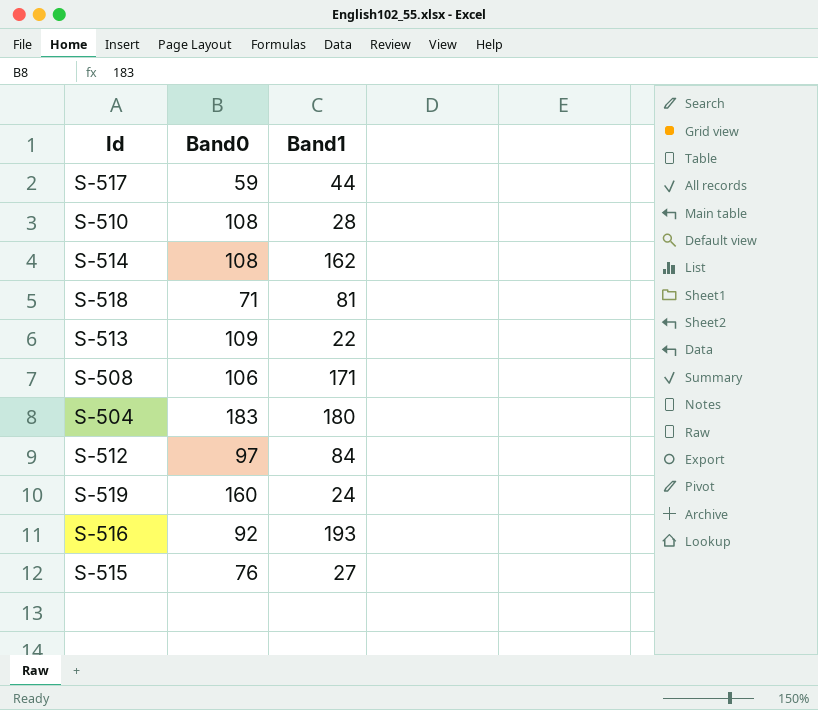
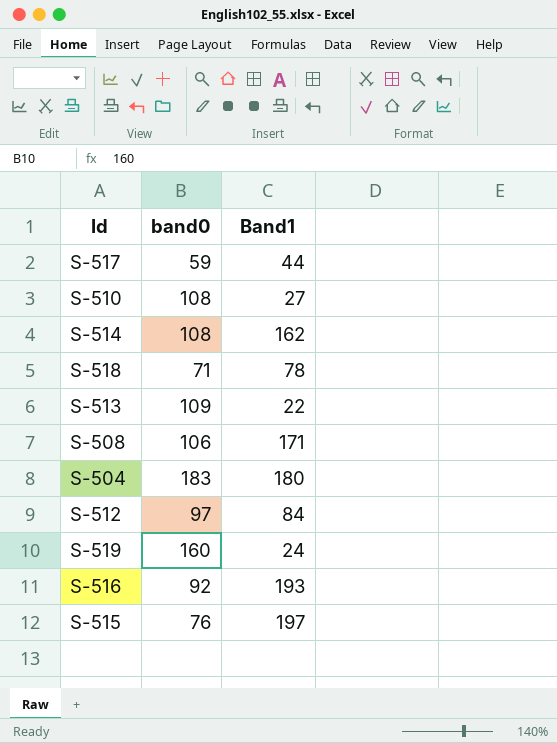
column name: Band0 -> band0
S-510 | Band1: 28 -> 27
S-518 | Band1: 81 -> 78
S-515 | Band1: 27 -> 197

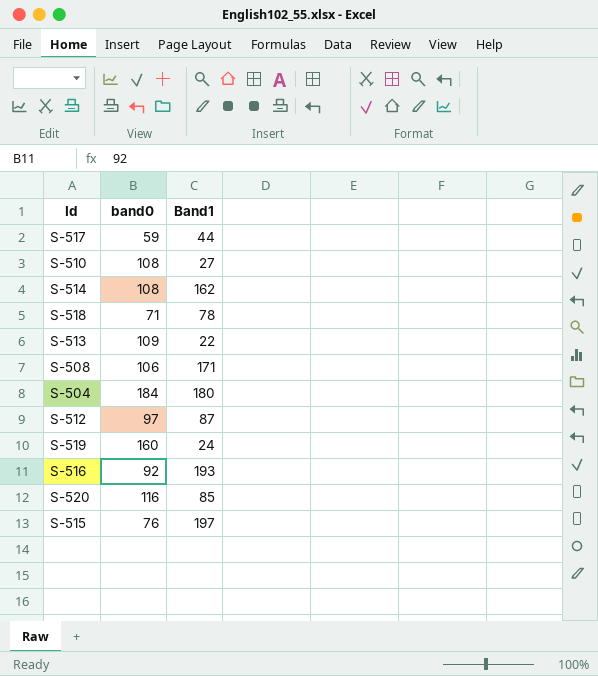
S-504 | band0: 183 -> 184
S-512 | Band1: 84 -> 87
row S-520: none -> 116 | 85

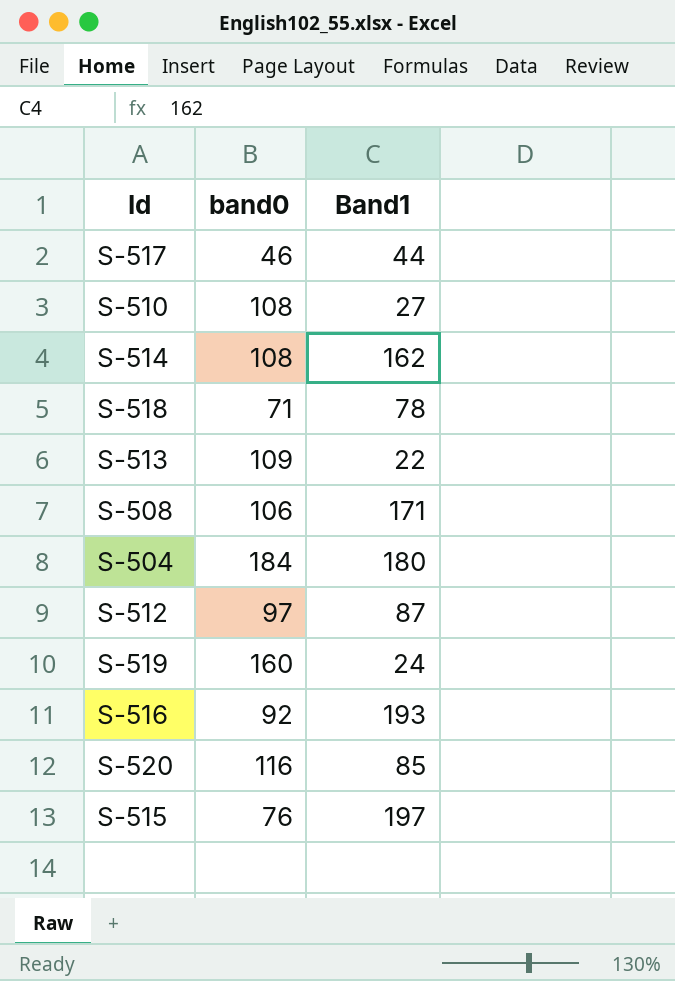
S-517 | band0: 59 -> 46

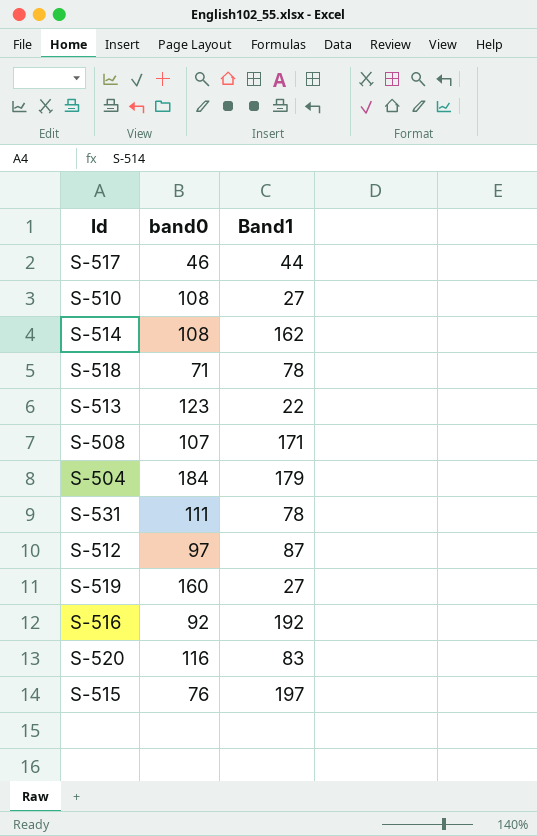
S-513 | band0: 109 -> 123
S-508 | band0: 106 -> 107
S-504 | Band1: 180 -> 179
row S-531: none -> 111 | 78
S-519 | Band1: 24 -> 27
S-516 | Band1: 193 -> 192
S-520 | Band1: 85 -> 83

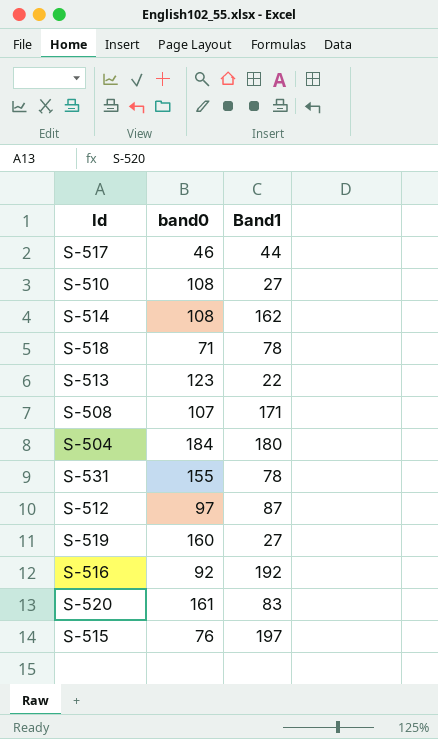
S-504 | Band1: 179 -> 180
S-531 | band0: 111 -> 155
S-520 | band0: 116 -> 161

